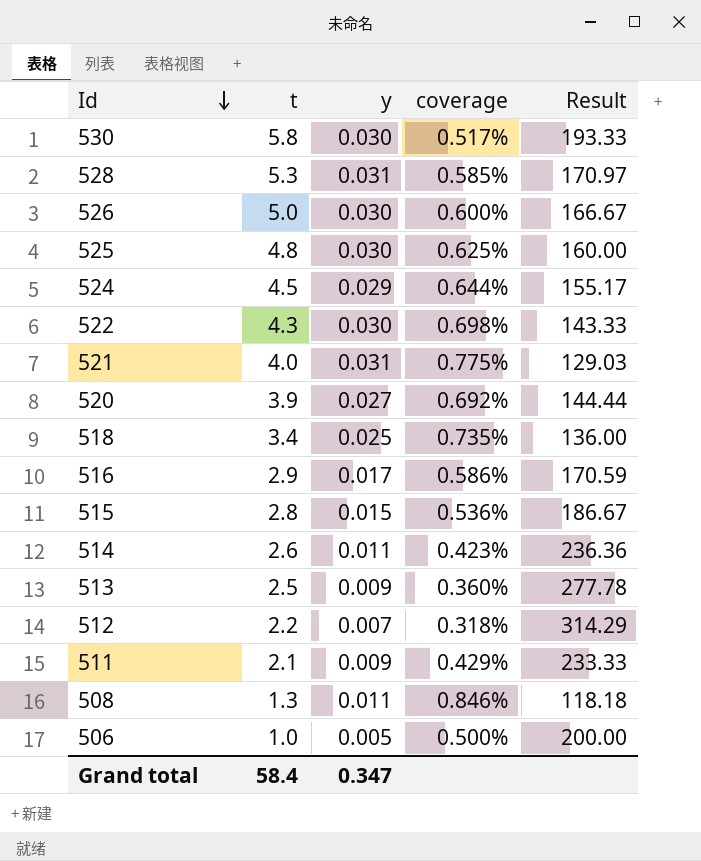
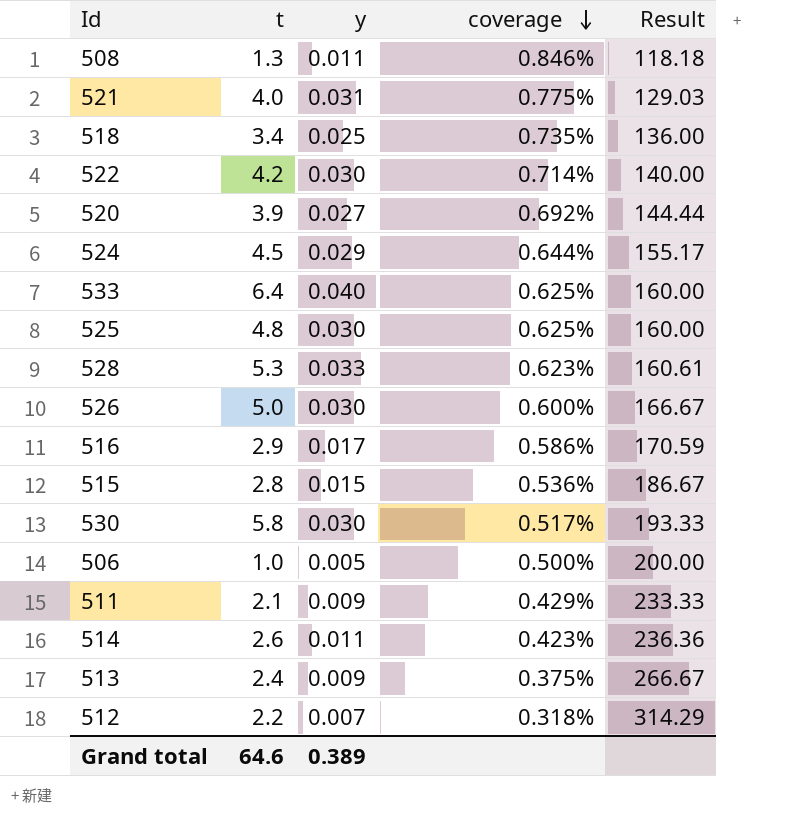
row order: Id descending -> coverage descending
522 | t: 4.3 -> 4.2
522 | coverage: 0.698% -> 0.714%
522 | Result: 143.33 -> 140.00
row 533: none -> 6.4 | 0.040 | 0.625% | 160.00
528 | y: 0.031 -> 0.033
528 | coverage: 0.585% -> 0.623%
528 | Result: 170.97 -> 160.61
513 | t: 2.5 -> 2.4
513 | coverage: 0.360% -> 0.375%
513 | Result: 277.78 -> 266.67
Grand total | t: 58.4 -> 64.6
Grand total | y: 0.347 -> 0.389

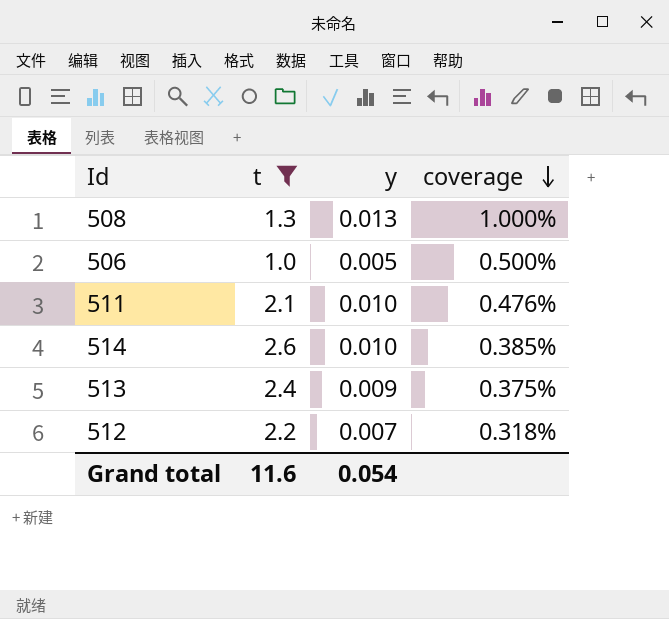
filter: none -> t <= 2.6
column Result | formula: [t] / [y] -> none
508 | y: 0.011 -> 0.013
508 | coverage: 0.846% -> 1.000%
511 | y: 0.009 -> 0.010
511 | coverage: 0.429% -> 0.476%
514 | y: 0.011 -> 0.010
514 | coverage: 0.423% -> 0.385%
Grand total | t: 64.6 -> 11.6
Grand total | y: 0.389 -> 0.054

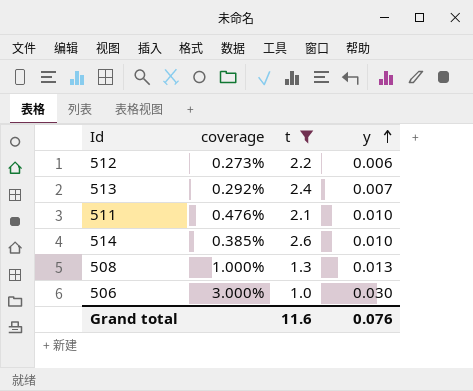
row order: coverage descending -> y ascending
column coverage | position: 4 -> 2
512 | coverage: 0.318% -> 0.273%
512 | y: 0.007 -> 0.006
513 | coverage: 0.375% -> 0.292%
513 | y: 0.009 -> 0.007
506 | coverage: 0.500% -> 3.000%
506 | y: 0.005 -> 0.030
Grand total | y: 0.054 -> 0.076

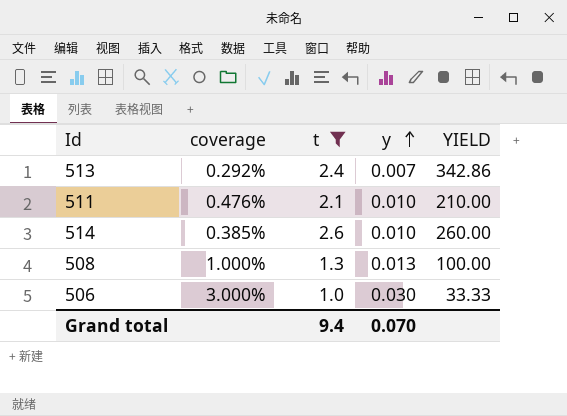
column YIELD | formula: none -> [t] / [y]
row 512: 0.273% | 2.2 | 0.006 -> none
Grand total | t: 11.6 -> 9.4
Grand total | y: 0.076 -> 0.070

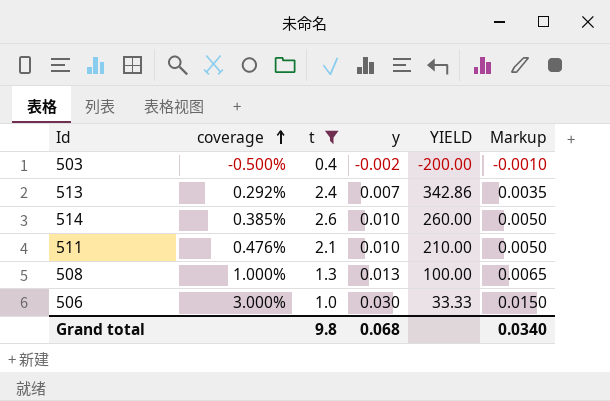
row order: y ascending -> coverage ascending
column Markup | formula: none -> [y] * 0.5
row 503: none -> -0.500% | 0.4 | -0.002 | -200.00 | -0.0010
Grand total | t: 9.4 -> 9.8
Grand total | y: 0.070 -> 0.068

